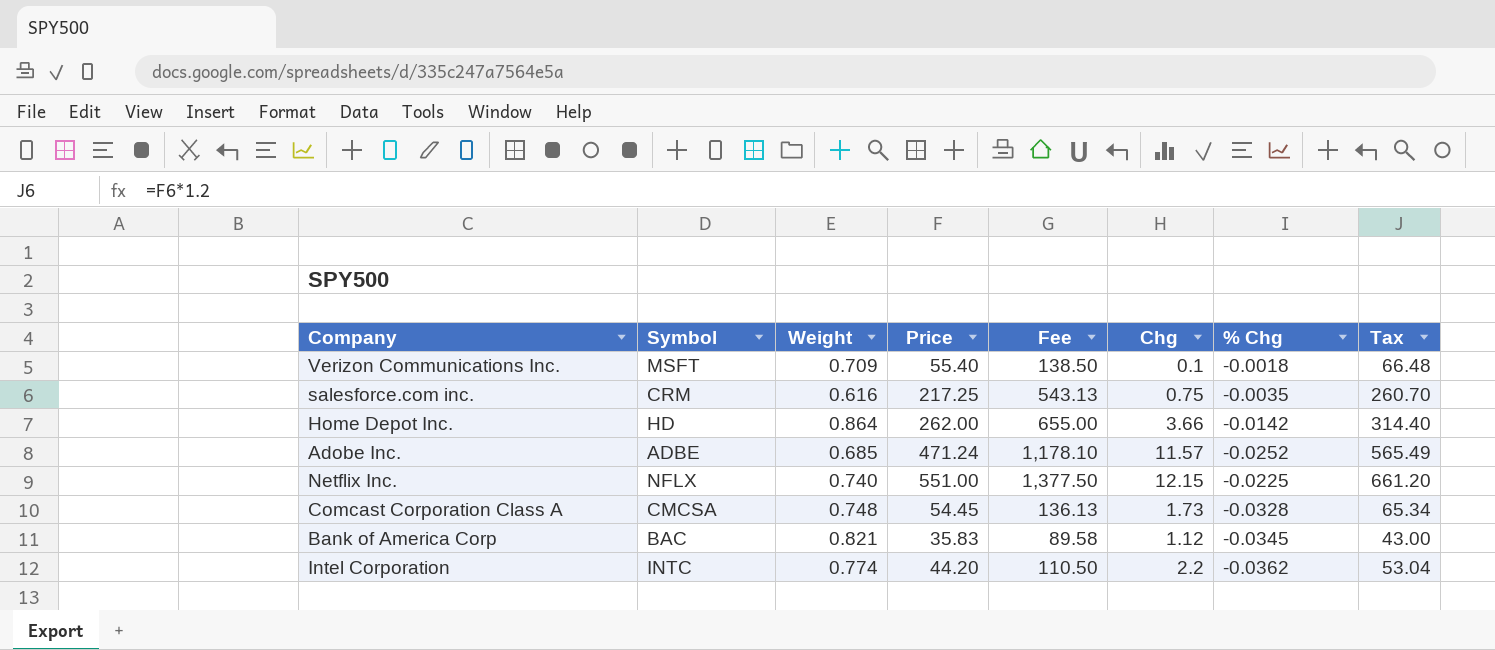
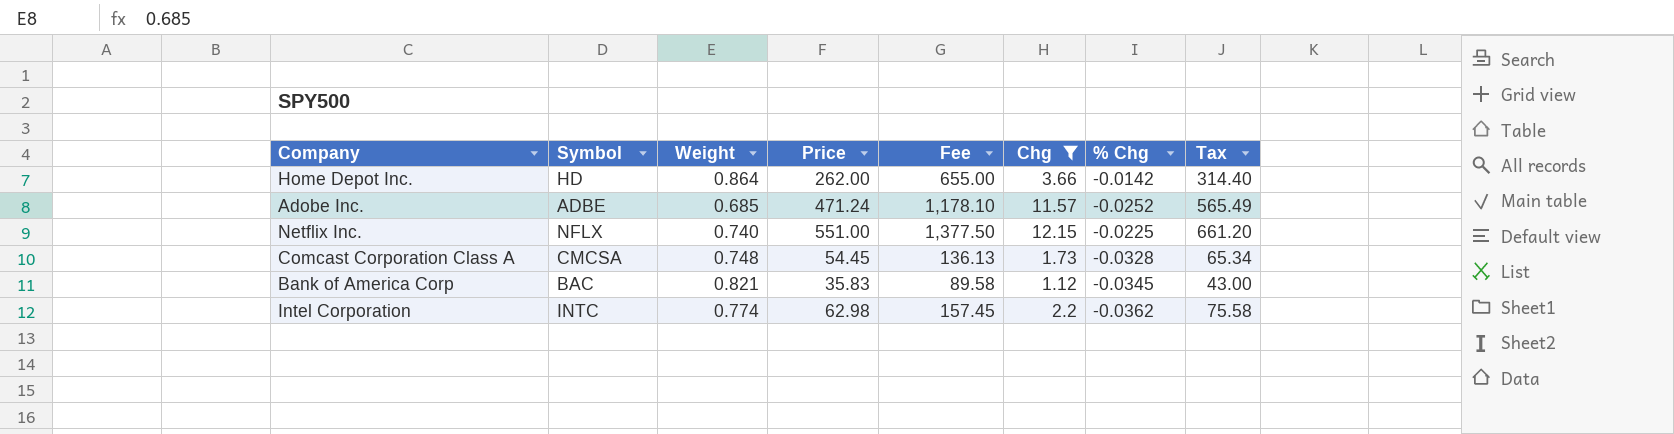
filter: none -> Chg >= 1.12
Intel Corporation | Price: 44.20 -> 62.98
Intel Corporation | Fee: 110.50 -> 157.45
Intel Corporation | Tax: 53.04 -> 75.58

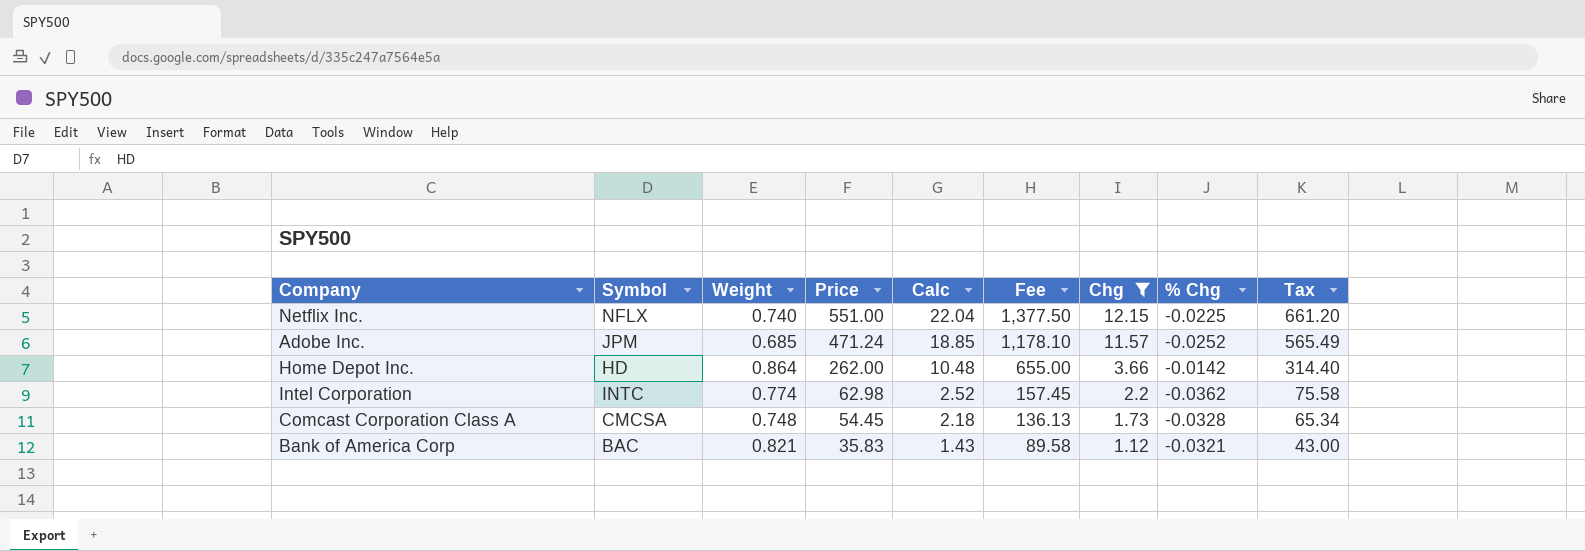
row order: none -> Price descending
column Calc | formula: none -> [Price] * 0.04
Adobe Inc. | Symbol: ADBE -> JPM
Bank of America Corp | % Chg: -0.0345 -> -0.0321

